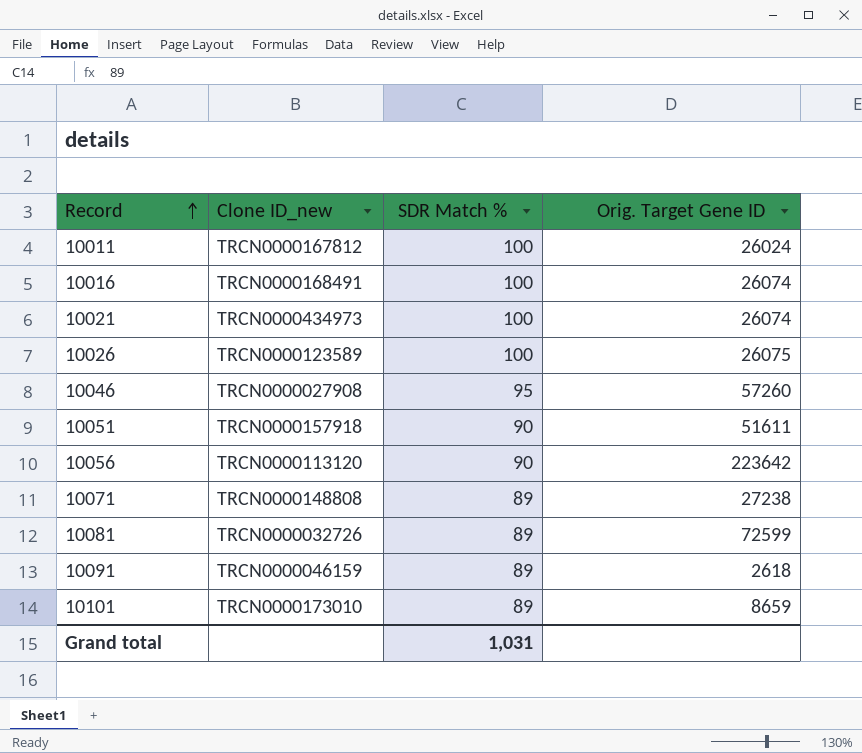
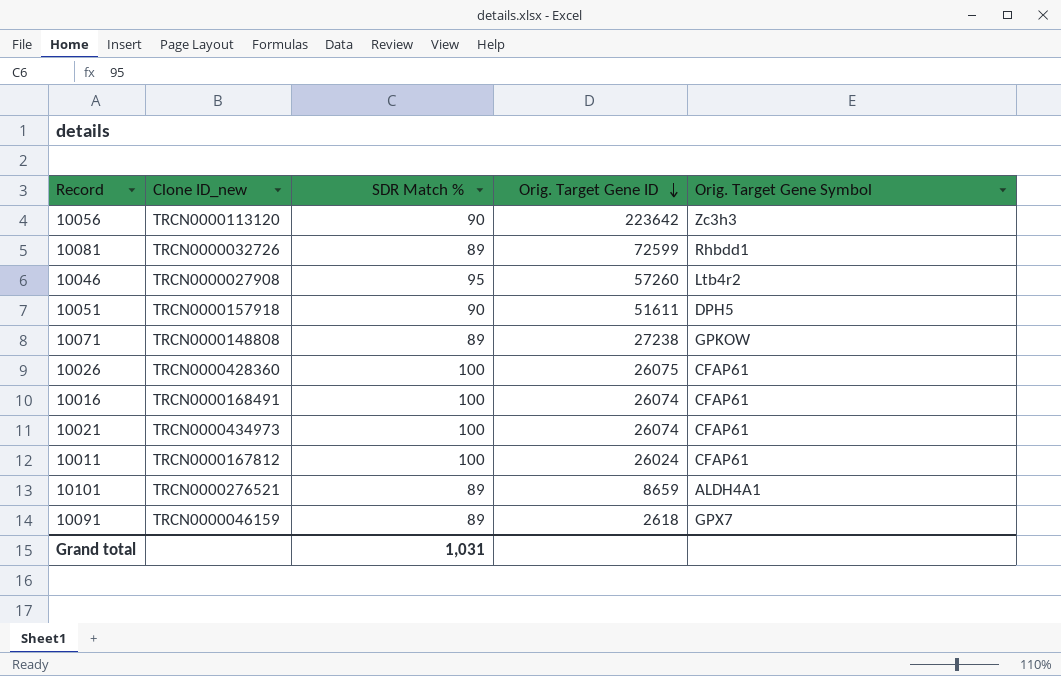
row order: Record ascending -> Orig. Target Gene ID descending
column Orig. Target Gene Symbol | position: none -> 5
10026 | Clone ID_new: TRCN0000123589 -> TRCN0000428360
10101 | Clone ID_new: TRCN0000173010 -> TRCN0000276521

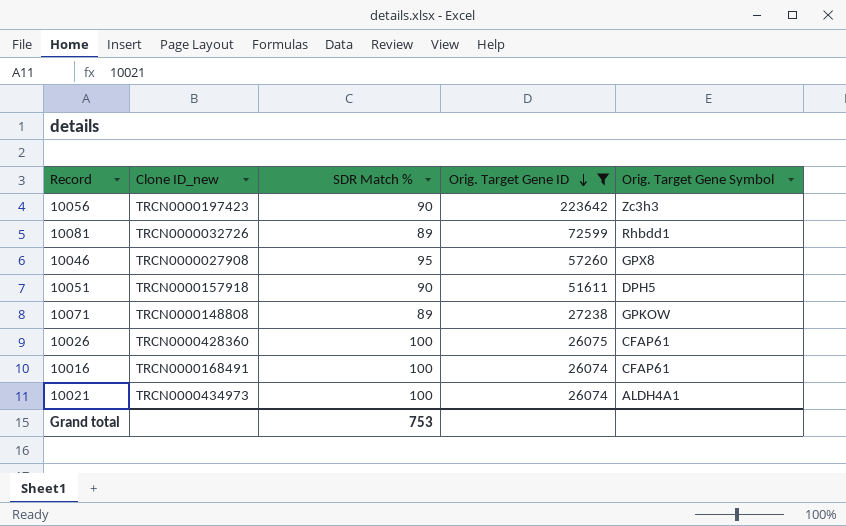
filter: none -> Orig. Target Gene ID >= 26074
10056 | Clone ID_new: TRCN0000113120 -> TRCN0000197423
10046 | Orig. Target Gene Symbol: Ltb4r2 -> GPX8
10021 | Orig. Target Gene Symbol: CFAP61 -> ALDH4A1
Grand total | SDR Match %: 1,031 -> 753

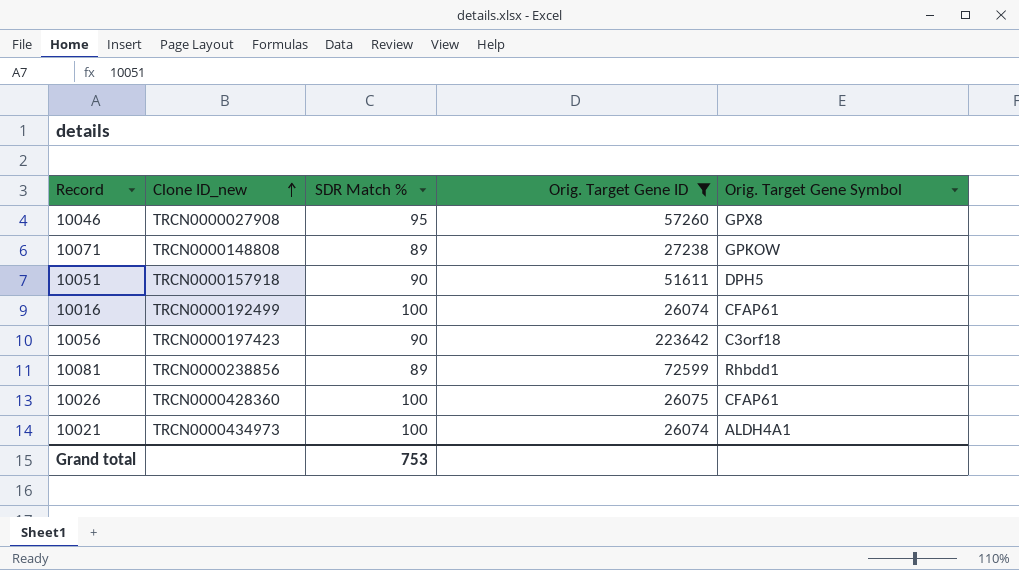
row order: Orig. Target Gene ID descending -> Clone ID_new ascending
10016 | Clone ID_new: TRCN0000168491 -> TRCN0000192499
10056 | Orig. Target Gene Symbol: Zc3h3 -> C3orf18
10081 | Clone ID_new: TRCN0000032726 -> TRCN0000238856

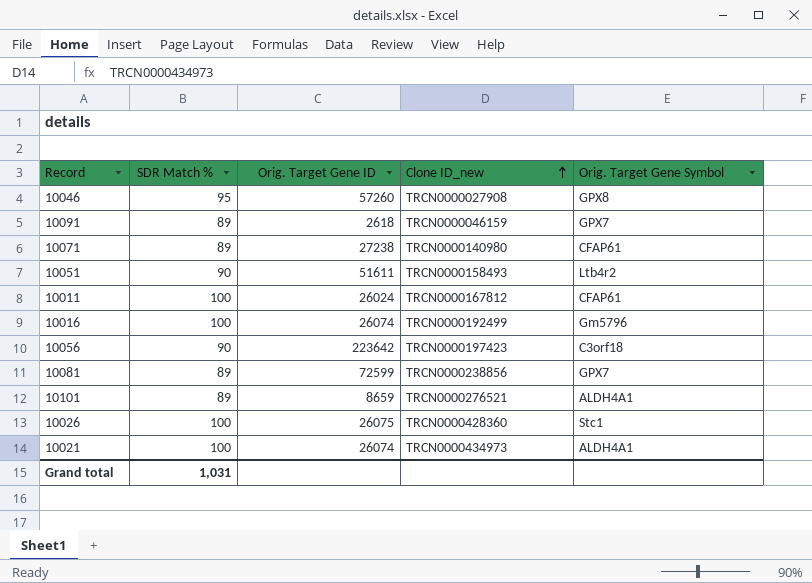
filter: Orig. Target Gene ID >= 26074 -> none
column Clone ID_new | position: 2 -> 4
10071 | Clone ID_new: TRCN0000148808 -> TRCN0000140980
10071 | Orig. Target Gene Symbol: GPKOW -> CFAP61
10051 | Clone ID_new: TRCN0000157918 -> TRCN0000158493
10051 | Orig. Target Gene Symbol: DPH5 -> Ltb4r2
10016 | Orig. Target Gene Symbol: CFAP61 -> Gm5796
10081 | Orig. Target Gene Symbol: Rhbdd1 -> GPX7
10026 | Orig. Target Gene Symbol: CFAP61 -> Stc1
Grand total | SDR Match %: 753 -> 1,031

